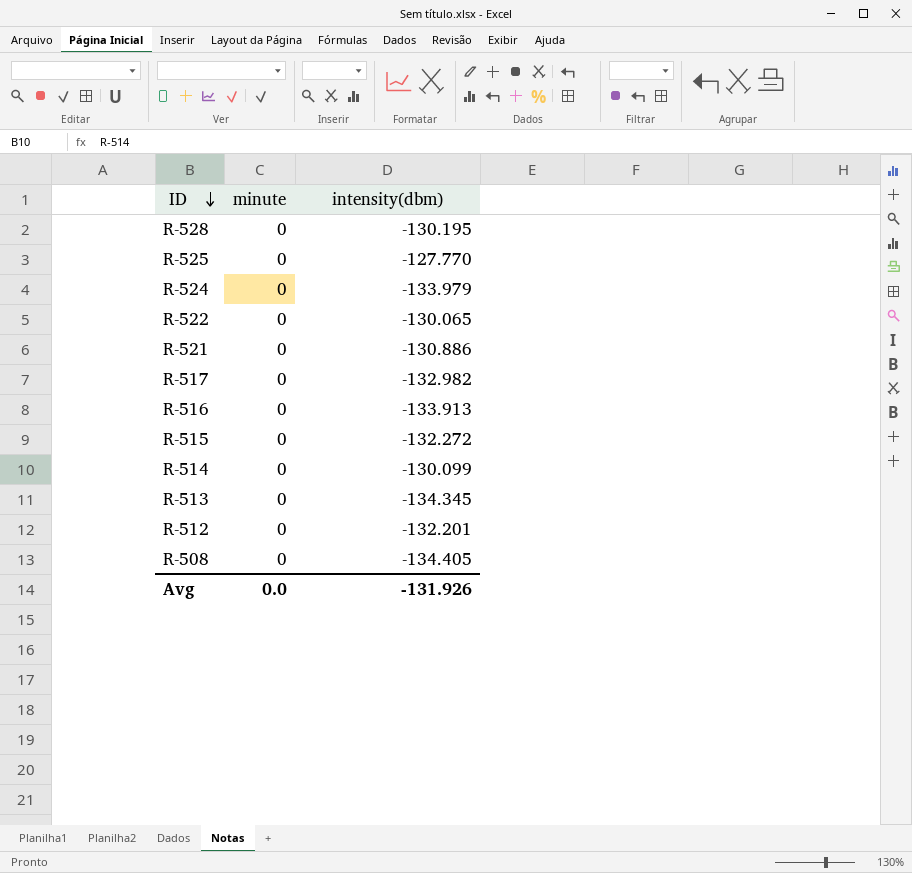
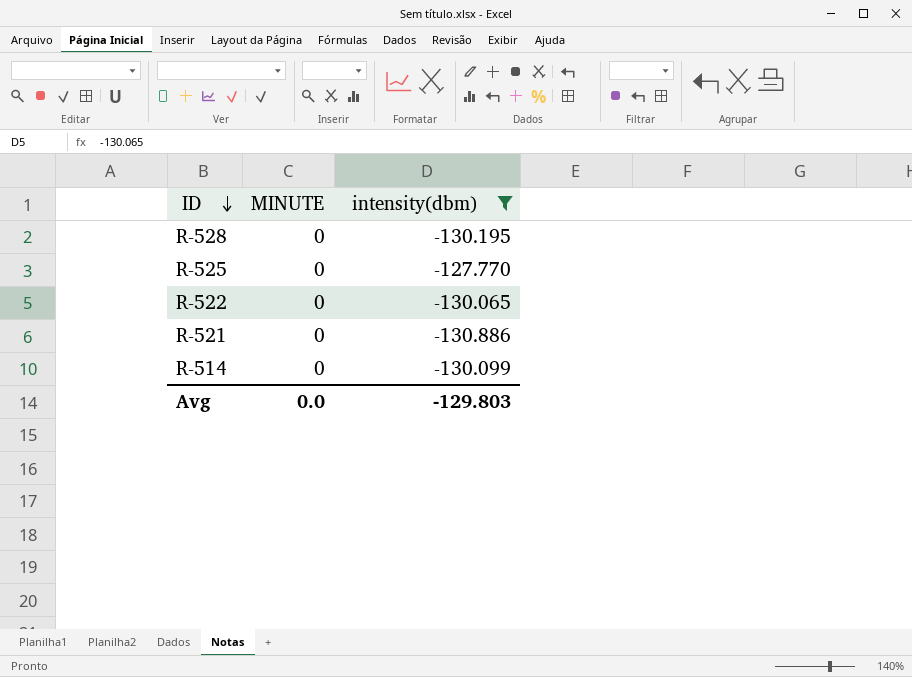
filter: none -> intensity(dbm) >= -130.886
column name: minute -> MINUTE
Avg | intensity(dbm): -131.926 -> -129.803

